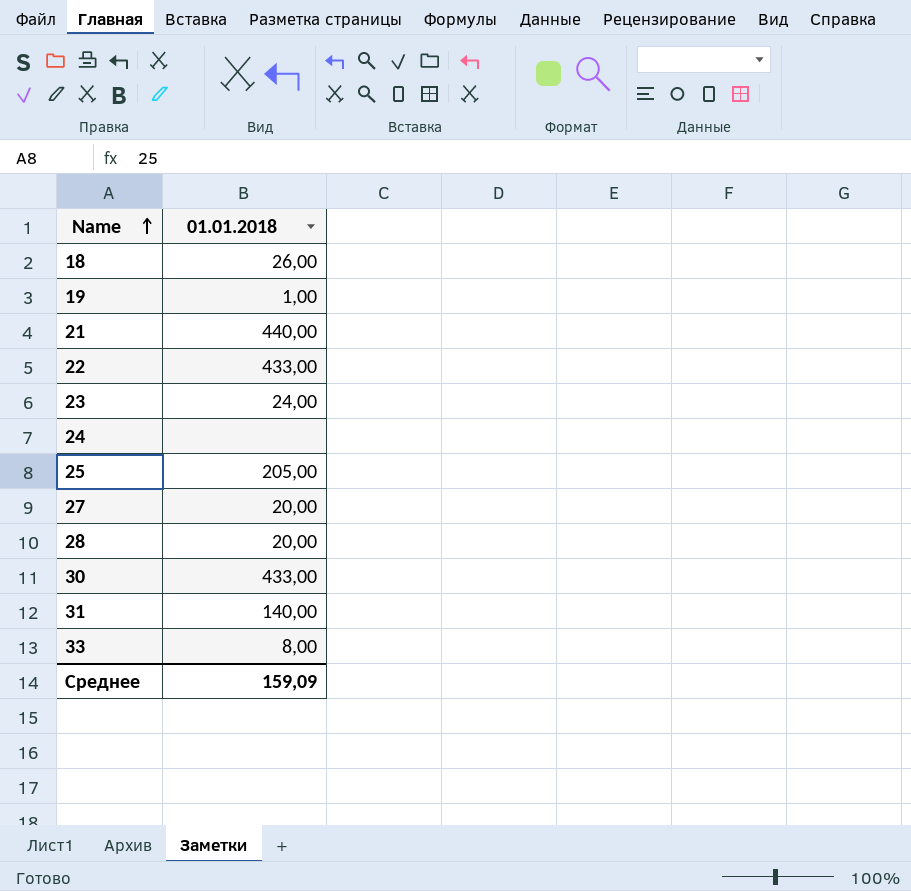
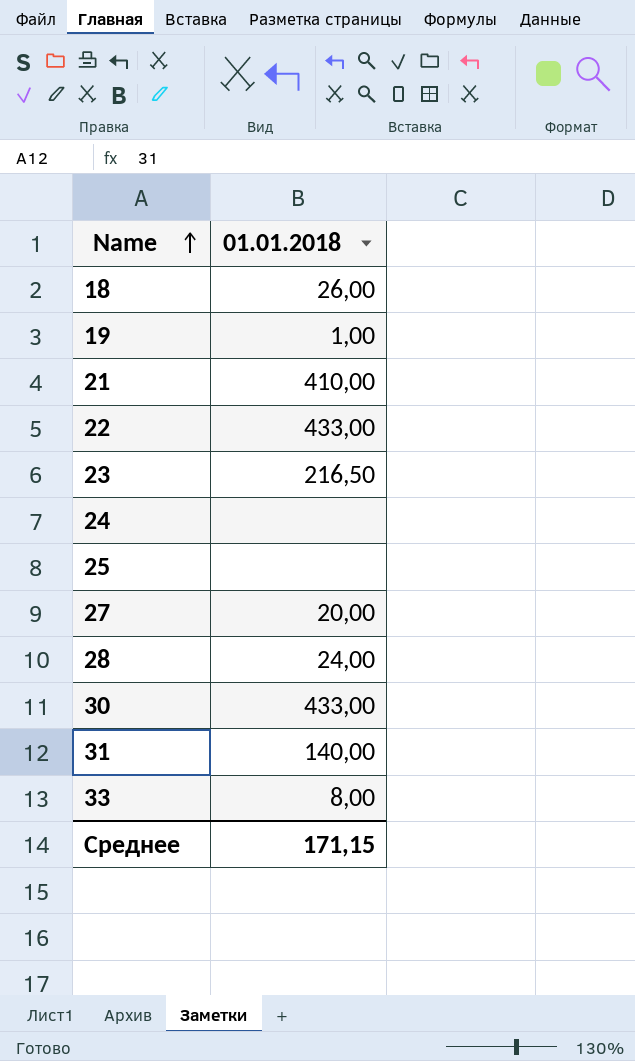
21 | 01.01.2018: 440,00 -> 410,00
23 | 01.01.2018: 24,00 -> 216,50
25 | 01.01.2018: 205,00 -> none
28 | 01.01.2018: 20,00 -> 24,00
Среднее | 01.01.2018: 159,09 -> 171,15

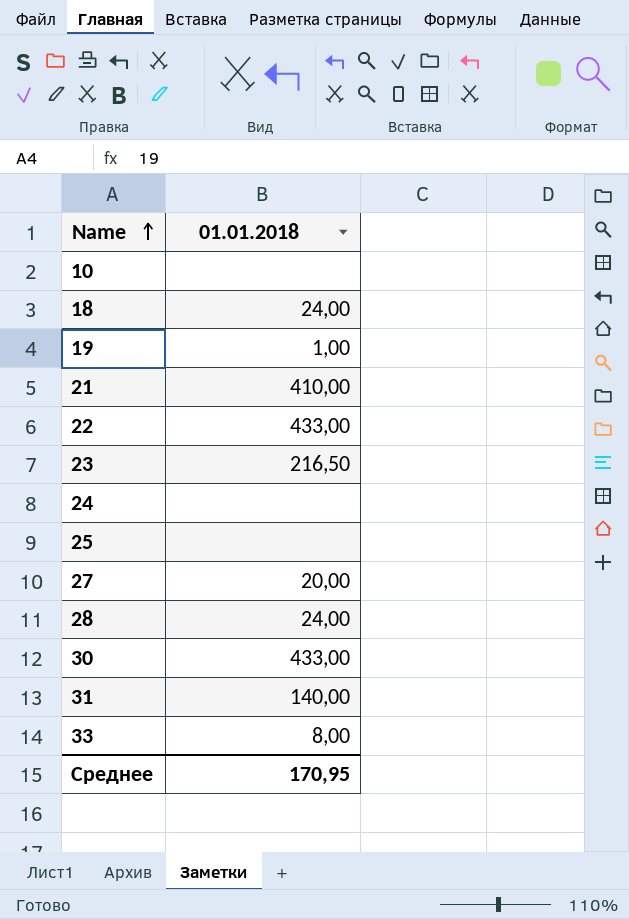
row 10: none -> none
18 | 01.01.2018: 26,00 -> 24,00
Среднее | 01.01.2018: 171,15 -> 170,95

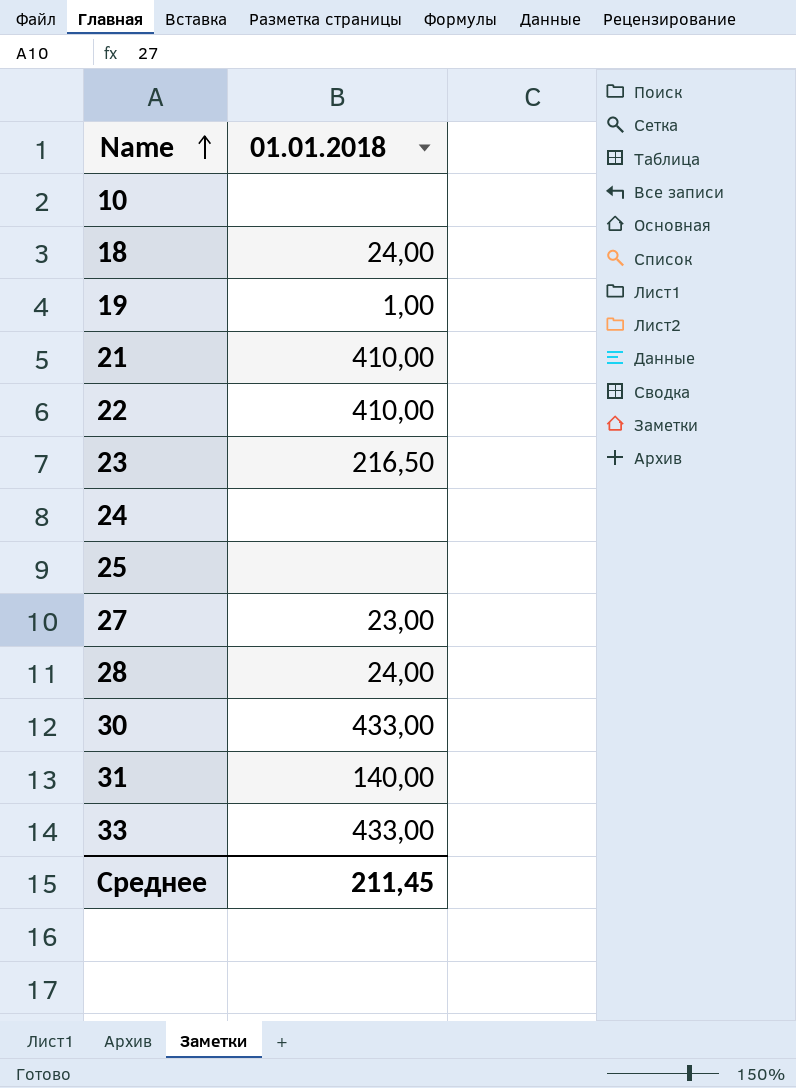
22 | 01.01.2018: 433,00 -> 410,00
27 | 01.01.2018: 20,00 -> 23,00
33 | 01.01.2018: 8,00 -> 433,00
Среднее | 01.01.2018: 170,95 -> 211,45

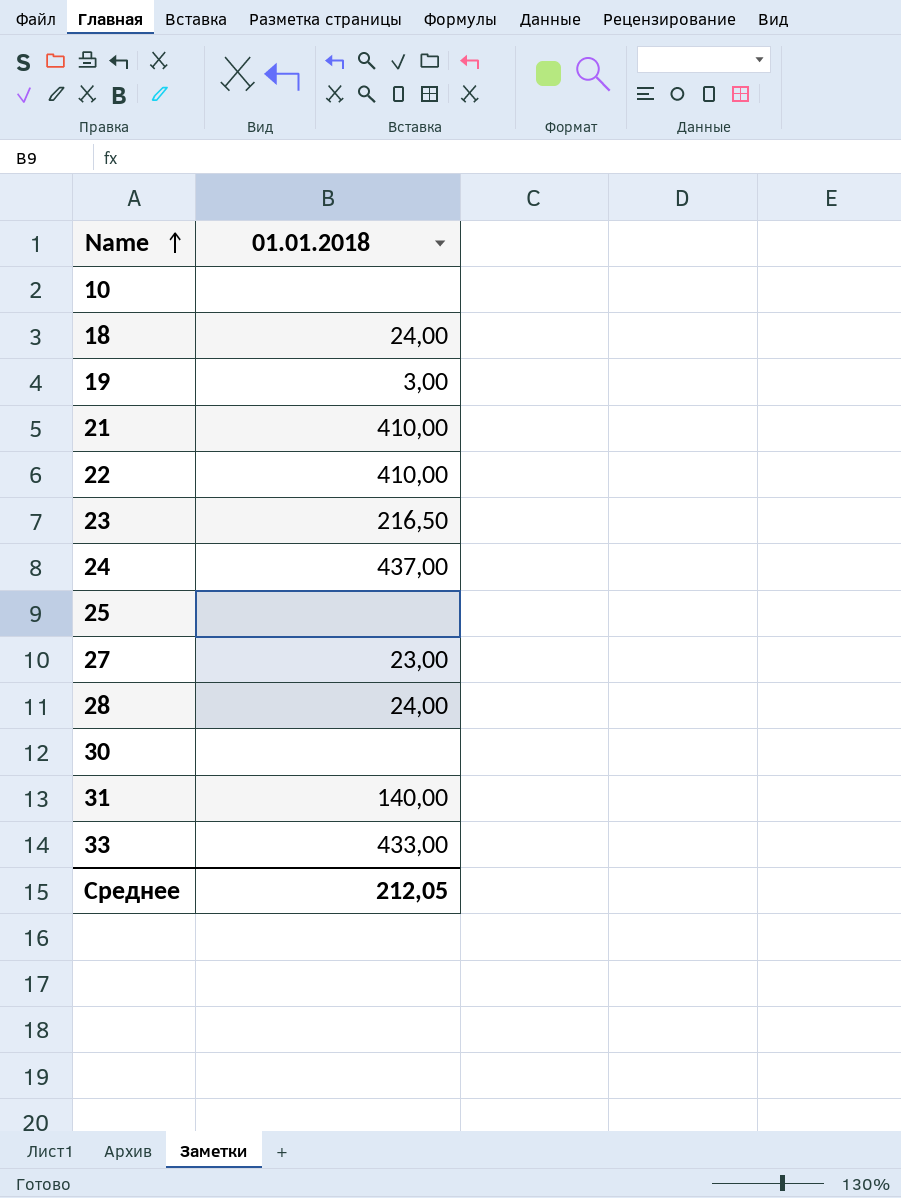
19 | 01.01.2018: 1,00 -> 3,00
24 | 01.01.2018: none -> 437,00
30 | 01.01.2018: 433,00 -> none
Среднее | 01.01.2018: 211,45 -> 212,05

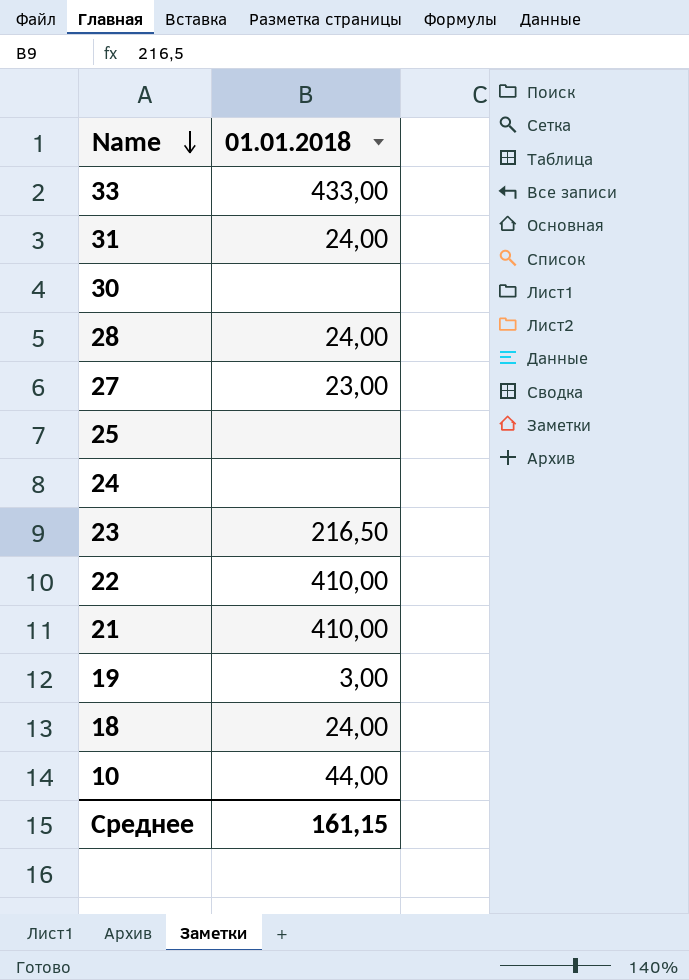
row order: Name ascending -> Name descending
31 | 01.01.2018: 140,00 -> 24,00
24 | 01.01.2018: 437,00 -> none
10 | 01.01.2018: none -> 44,00
Среднее | 01.01.2018: 212,05 -> 161,15

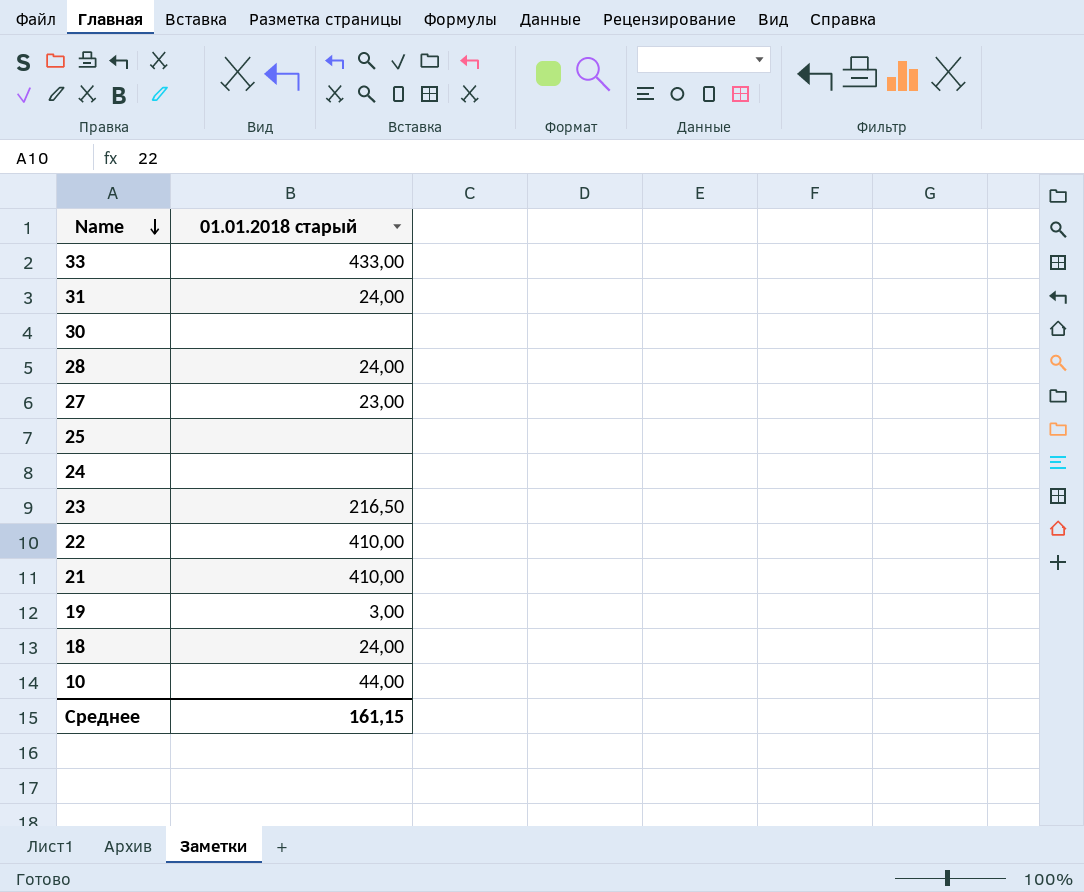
column name: 01.01.2018 -> 01.01.2018 старый

